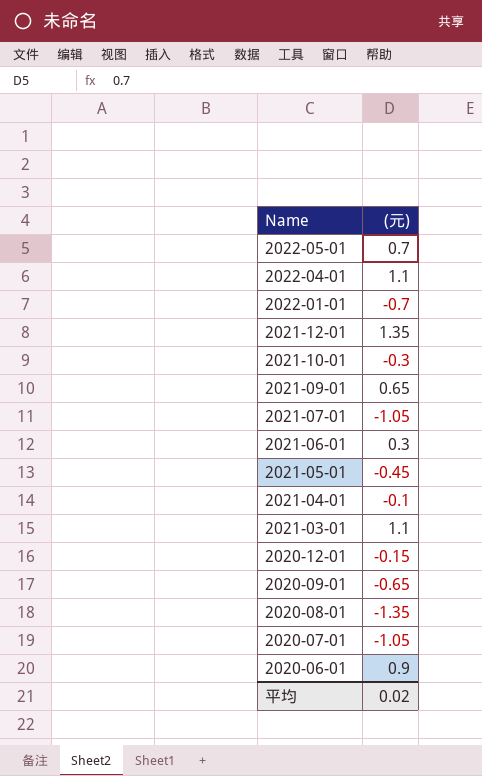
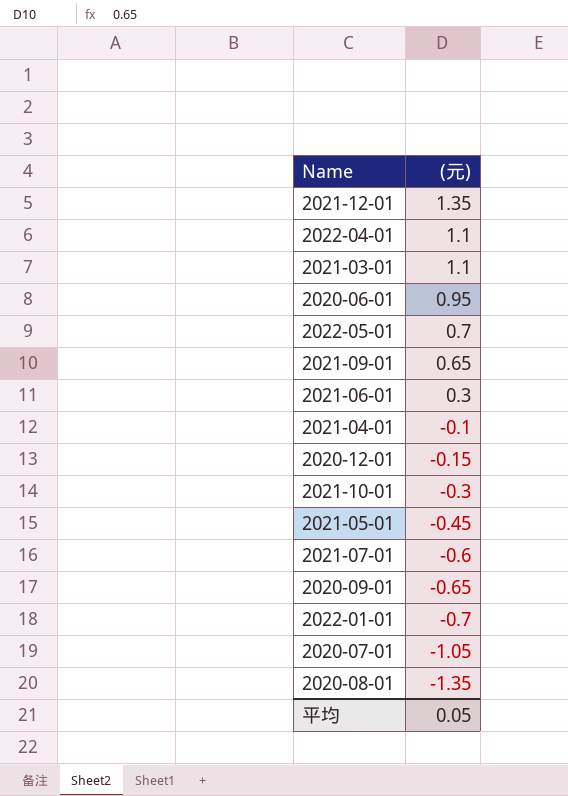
row order: Name descending -> (元) descending
2020-06-01 | (元): 0.9 -> 0.95
2021-07-01 | (元): -1.05 -> -0.6
平均 | (元): 0.02 -> 0.05

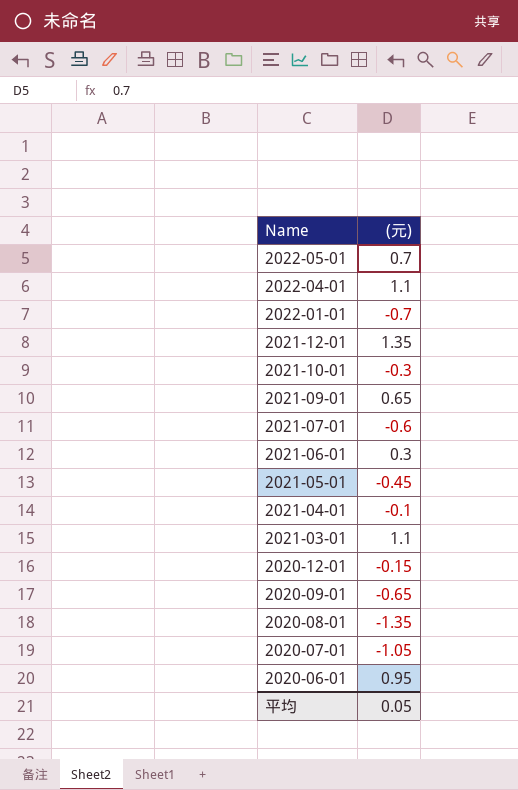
row order: (元) descending -> Name descending

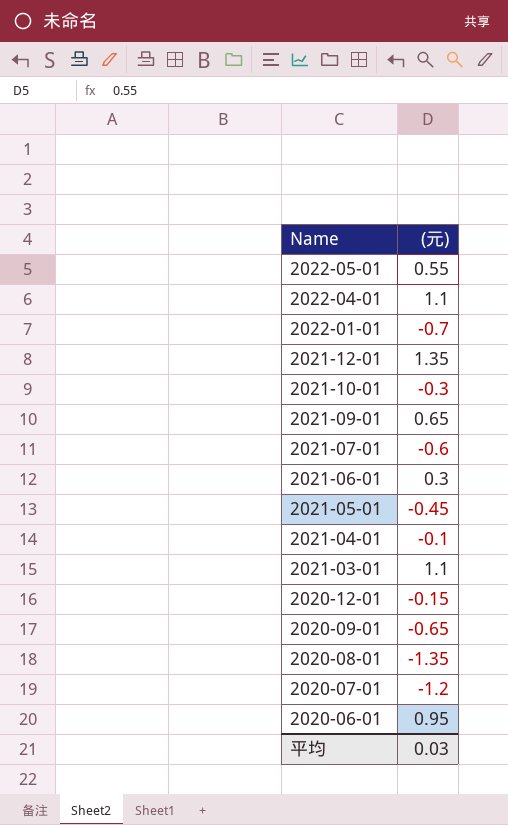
2022-05-01 | (元): 0.7 -> 0.55
2020-07-01 | (元): -1.05 -> -1.2
平均 | (元): 0.05 -> 0.03

